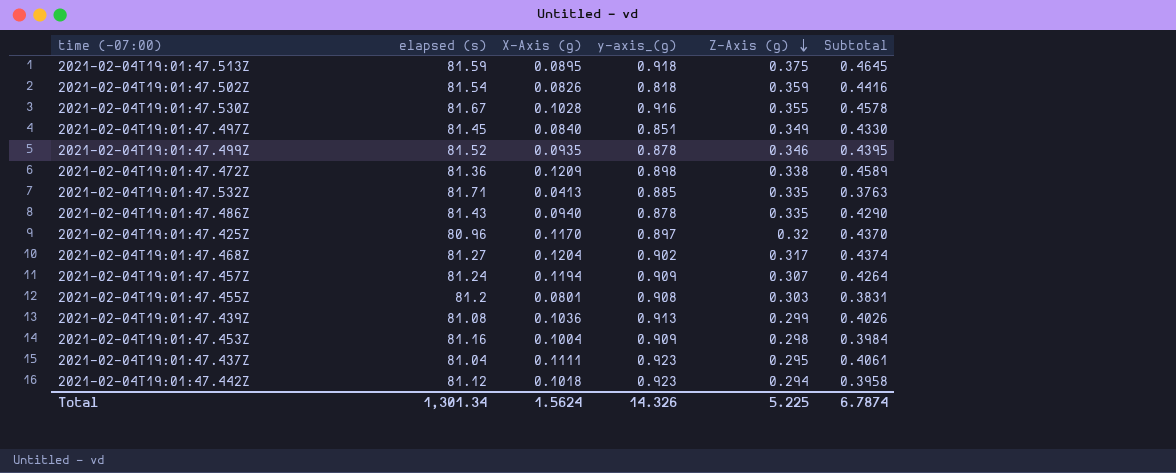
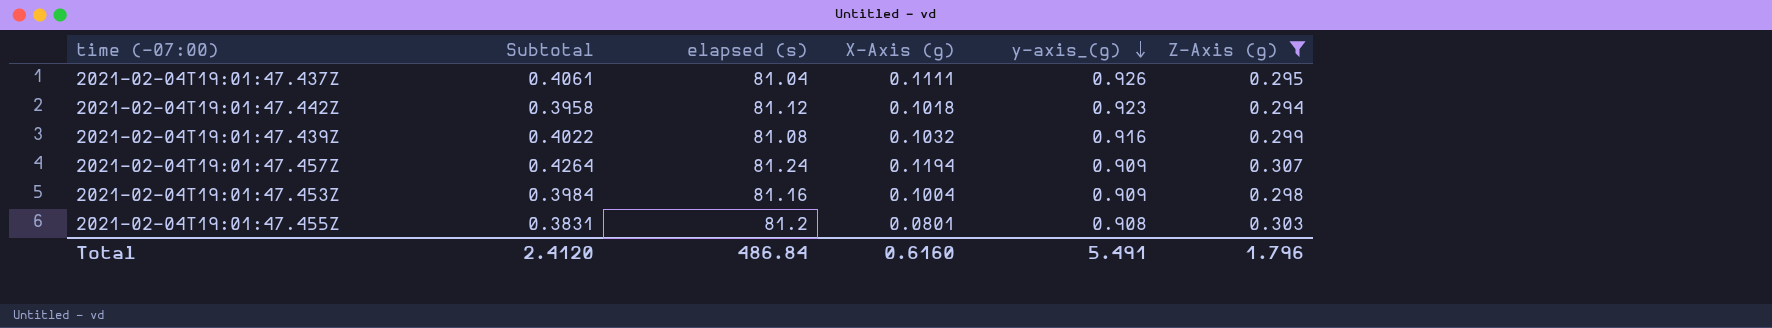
filter: none -> Z-Axis (g) <= 0.307
row order: Z-Axis (g) descending -> y-axis_(g) descending
column Subtotal | position: 6 -> 2
2021-02-04T19:01:47.437Z | y-axis_(g): 0.923 -> 0.926
2021-02-04T19:01:47.439Z | Subtotal: 0.4026 -> 0.4022
2021-02-04T19:01:47.439Z | X-Axis (g): 0.1036 -> 0.1032
2021-02-04T19:01:47.439Z | y-axis_(g): 0.913 -> 0.916
Total | Subtotal: 6.7874 -> 2.4120
Total | elapsed (s): 1,301.34 -> 486.84
Total | X-Axis (g): 1.5624 -> 0.6160
Total | y-axis_(g): 14.326 -> 5.491
Total | Z-Axis (g): 5.225 -> 1.796

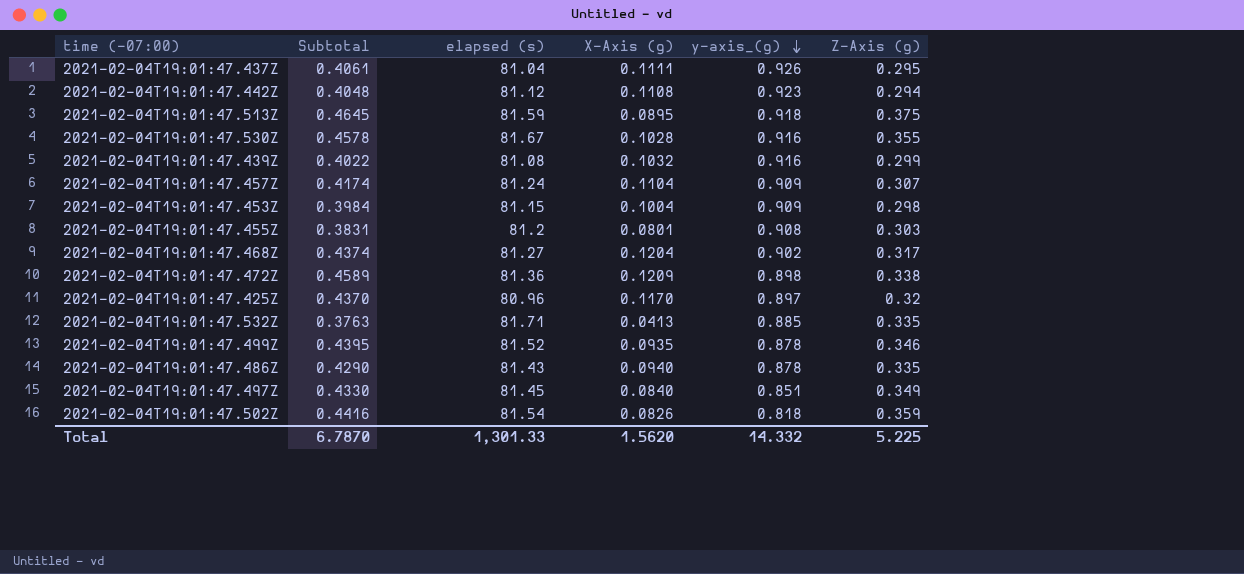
filter: Z-Axis (g) <= 0.307 -> none
2021-02-04T19:01:47.442Z | Subtotal: 0.3958 -> 0.4048
2021-02-04T19:01:47.442Z | X-Axis (g): 0.1018 -> 0.1108
2021-02-04T19:01:47.457Z | Subtotal: 0.4264 -> 0.4174
2021-02-04T19:01:47.457Z | X-Axis (g): 0.1194 -> 0.1104
2021-02-04T19:01:47.453Z | elapsed (s): 81.16 -> 81.15
Total | Subtotal: 2.4120 -> 6.7870
Total | elapsed (s): 486.84 -> 1,301.33
Total | X-Axis (g): 0.6160 -> 1.5620
Total | y-axis_(g): 5.491 -> 14.332
Total | Z-Axis (g): 1.796 -> 5.225

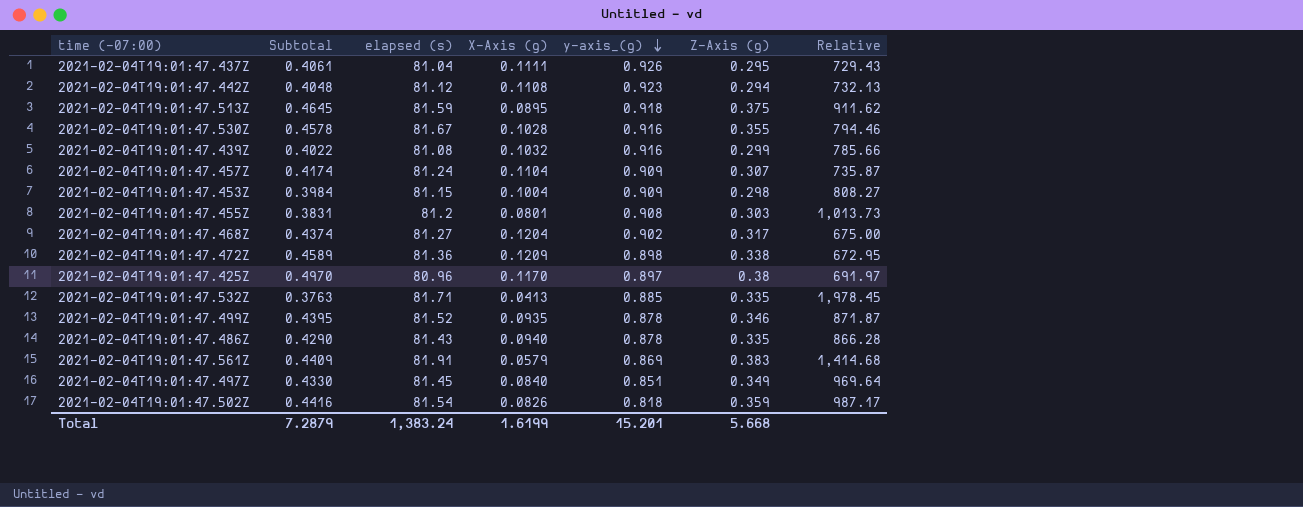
column Relative | formula: none -> [elapsed (s)] / [X-Axis (g)]
2021-02-04T19:01:47.425Z | Subtotal: 0.4370 -> 0.4970
2021-02-04T19:01:47.425Z | Z-Axis (g): 0.32 -> 0.38
row 2021-02-04T19:01:47.561Z: none -> 0.4409 | 81.91 | 0.0579 | 0.869 | 0.383 | 1,414.68
Total | Subtotal: 6.7870 -> 7.2879
Total | elapsed (s): 1,301.33 -> 1,383.24
Total | X-Axis (g): 1.5620 -> 1.6199
Total | y-axis_(g): 14.332 -> 15.201
Total | Z-Axis (g): 5.225 -> 5.668

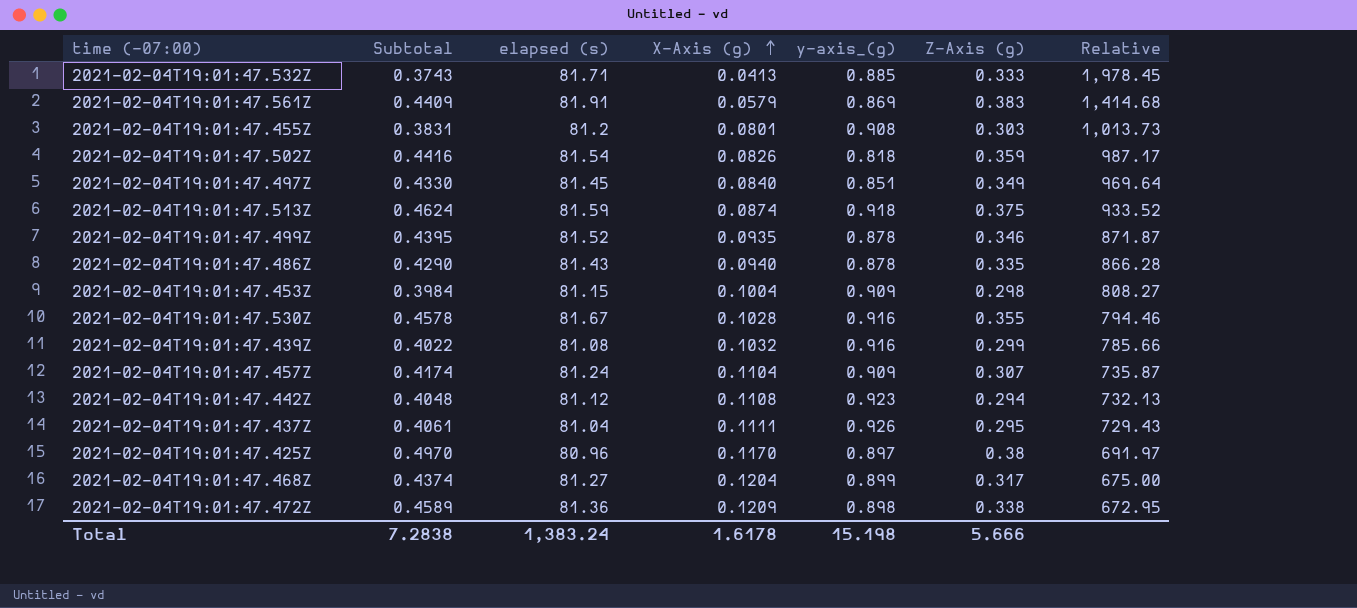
row order: y-axis_(g) descending -> X-Axis (g) ascending
2021-02-04T19:01:47.532Z | Subtotal: 0.3763 -> 0.3743
2021-02-04T19:01:47.532Z | Z-Axis (g): 0.335 -> 0.333
2021-02-04T19:01:47.513Z | Subtotal: 0.4645 -> 0.4624
2021-02-04T19:01:47.513Z | X-Axis (g): 0.0895 -> 0.0874
2021-02-04T19:01:47.513Z | Relative: 911.62 -> 933.52
2021-02-04T19:01:47.468Z | y-axis_(g): 0.902 -> 0.899
Total | Subtotal: 7.2879 -> 7.2838
Total | X-Axis (g): 1.6199 -> 1.6178
Total | y-axis_(g): 15.201 -> 15.198
Total | Z-Axis (g): 5.668 -> 5.666

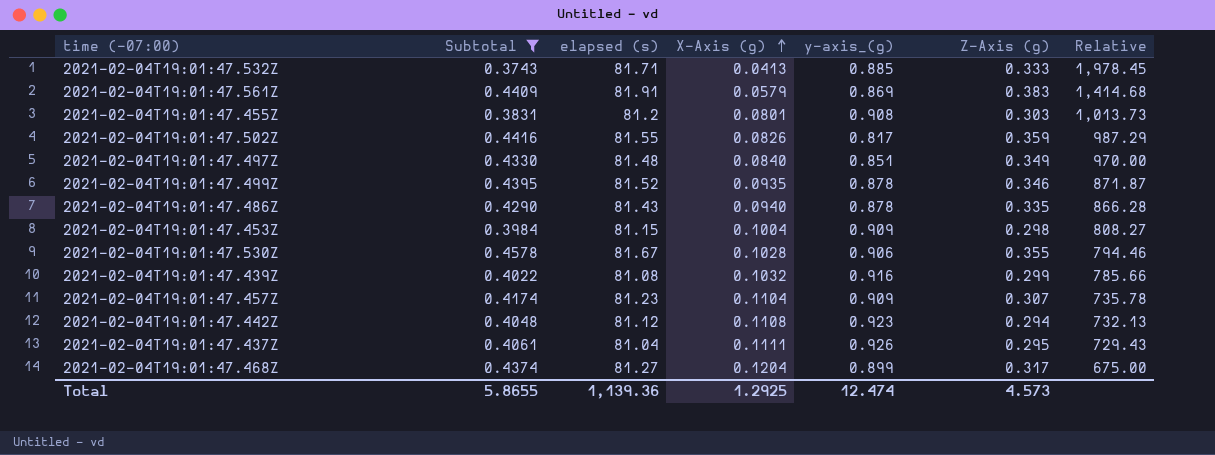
filter: none -> Subtotal <= 0.4578
2021-02-04T19:01:47.502Z | elapsed (s): 81.54 -> 81.55
2021-02-04T19:01:47.502Z | y-axis_(g): 0.818 -> 0.817
2021-02-04T19:01:47.502Z | Relative: 987.17 -> 987.29
2021-02-04T19:01:47.497Z | elapsed (s): 81.45 -> 81.48
2021-02-04T19:01:47.497Z | Relative: 969.64 -> 970.00
2021-02-04T19:01:47.530Z | y-axis_(g): 0.916 -> 0.906
2021-02-04T19:01:47.457Z | elapsed (s): 81.24 -> 81.23
2021-02-04T19:01:47.457Z | Relative: 735.87 -> 735.78
Total | Subtotal: 7.2838 -> 5.8655
Total | elapsed (s): 1,383.24 -> 1,139.36
Total | X-Axis (g): 1.6178 -> 1.2925
Total | y-axis_(g): 15.198 -> 12.474
Total | Z-Axis (g): 5.666 -> 4.573

